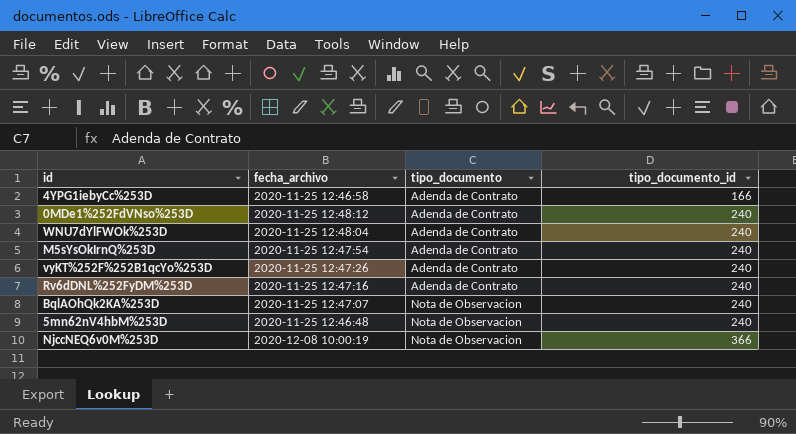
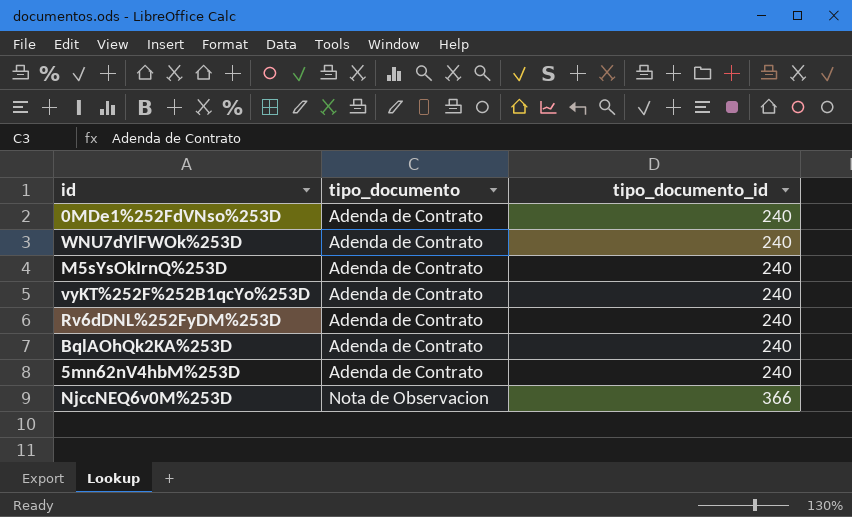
column fecha_archivo | position: 2 -> none
row 4YPG1iebyCc%253D: 2020-11-25 12:46:58 | Adenda de Contrato | 166 -> none
BqlAOhQk2KA%253D | tipo_documento: Nota de Observacion -> Adenda de Contrato
5mn62nV4hbM%253D | tipo_documento: Nota de Observacion -> Adenda de Contrato

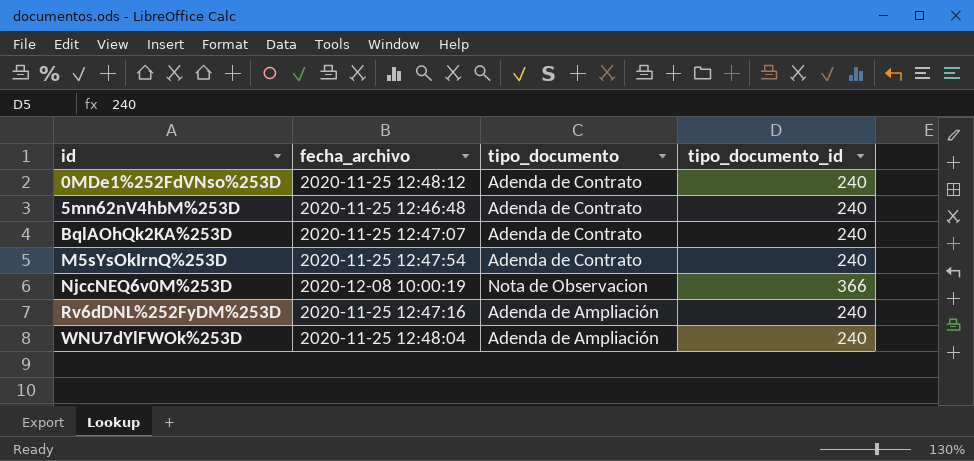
row order: tipo_documento ascending -> id ascending
column fecha_archivo | position: none -> 2
row vyKT%252F%252B1qcYo%253D: Adenda de Contrato | 240 -> none
Rv6dDNL%252FyDM%253D | tipo_documento: Adenda de Contrato -> Adenda de Ampliación
WNU7dYlFWOk%253D | tipo_documento: Adenda de Contrato -> Adenda de Ampliación

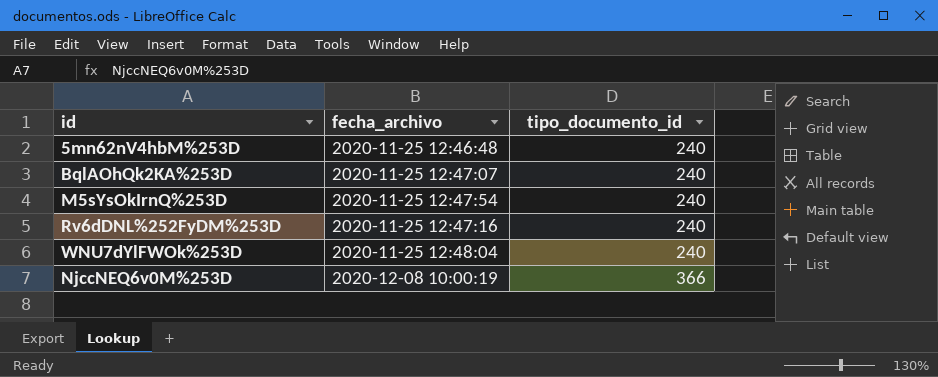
row order: id ascending -> tipo_documento_id ascending
column tipo_documento | position: 3 -> none
row 0MDe1%252FdVNso%253D: 2020-11-25 12:48:12 | Adenda de Contrato | 240 -> none

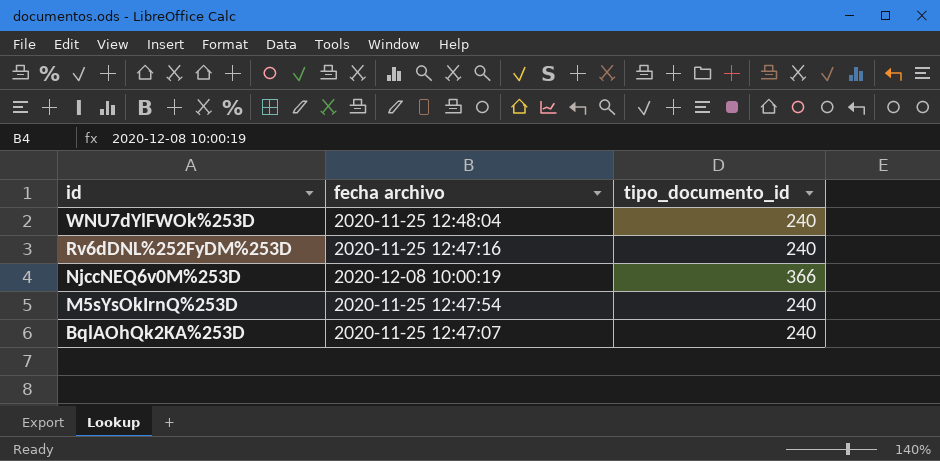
row order: tipo_documento_id ascending -> id descending
column name: fecha_archivo -> fecha archivo
row 5mn62nV4hbM%253D: 2020-11-25 12:46:48 | 240 -> none

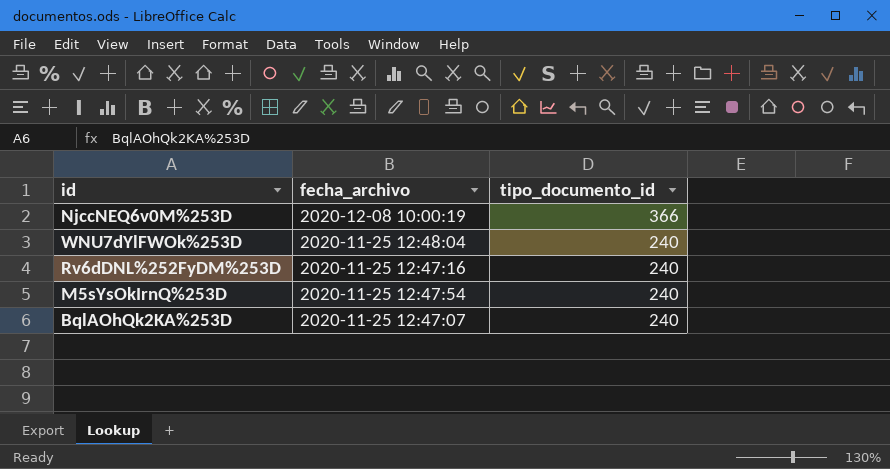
row order: id descending -> tipo_documento_id descending
column name: fecha archivo -> fecha_archivo

